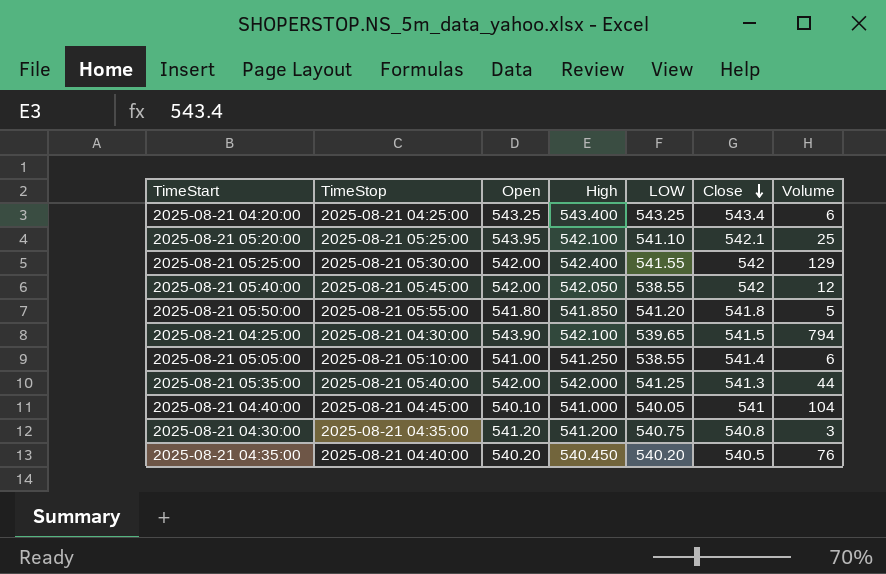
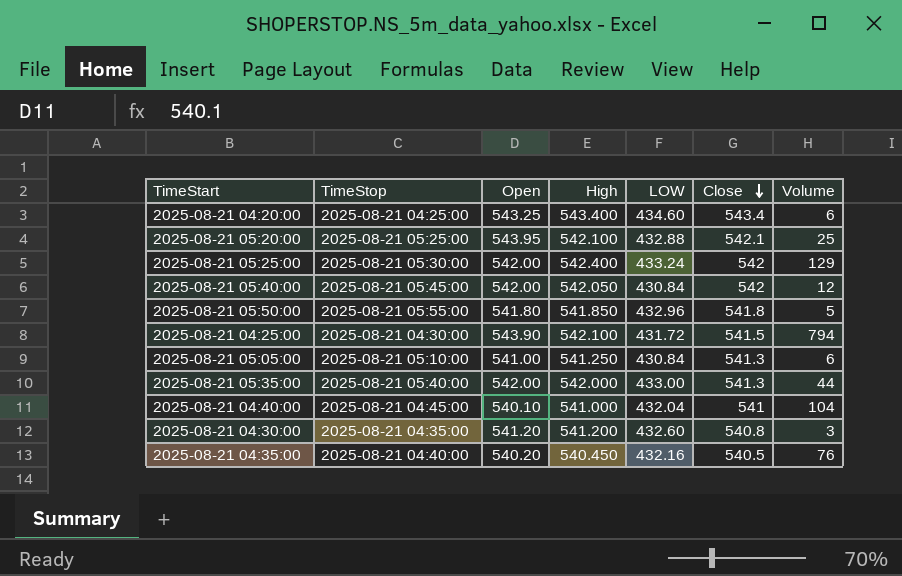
2025-08-21 04:20:00 | LOW: 543.25 -> 434.60
2025-08-21 05:20:00 | LOW: 541.10 -> 432.88
2025-08-21 05:25:00 | LOW: 541.55 -> 433.24
2025-08-21 05:40:00 | LOW: 538.55 -> 430.84
2025-08-21 05:50:00 | LOW: 541.20 -> 432.96
2025-08-21 04:25:00 | LOW: 539.65 -> 431.72
2025-08-21 05:05:00 | LOW: 538.55 -> 430.84
2025-08-21 05:05:00 | Close: 541.4 -> 541.3
2025-08-21 05:35:00 | LOW: 541.25 -> 433.00
2025-08-21 04:40:00 | LOW: 540.05 -> 432.04
2025-08-21 04:30:00 | LOW: 540.75 -> 432.60
2025-08-21 04:35:00 | LOW: 540.20 -> 432.16

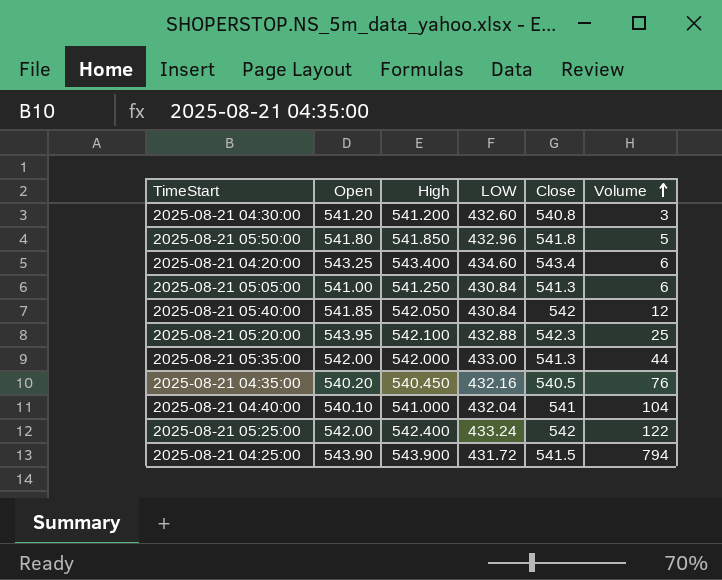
row order: Close descending -> Volume ascending
column TimeStop | position: 2 -> none
2025-08-21 05:40:00 | Open: 542.00 -> 541.85
2025-08-21 05:20:00 | Close: 542.1 -> 542.3
2025-08-21 05:25:00 | Volume: 129 -> 122
2025-08-21 04:25:00 | High: 542.100 -> 543.900

